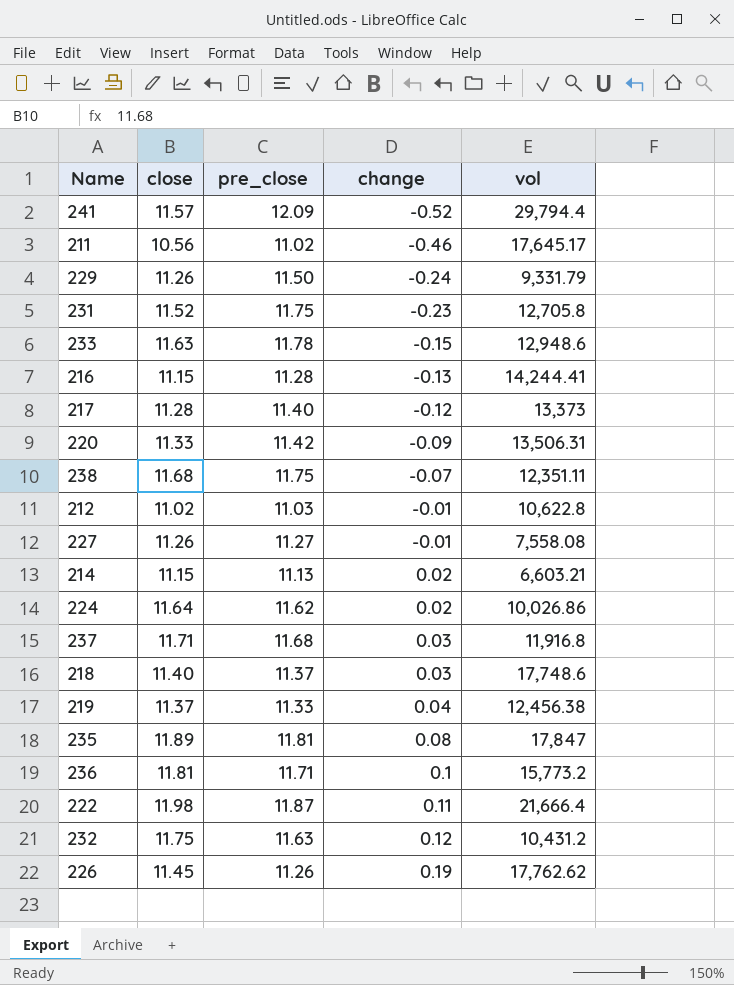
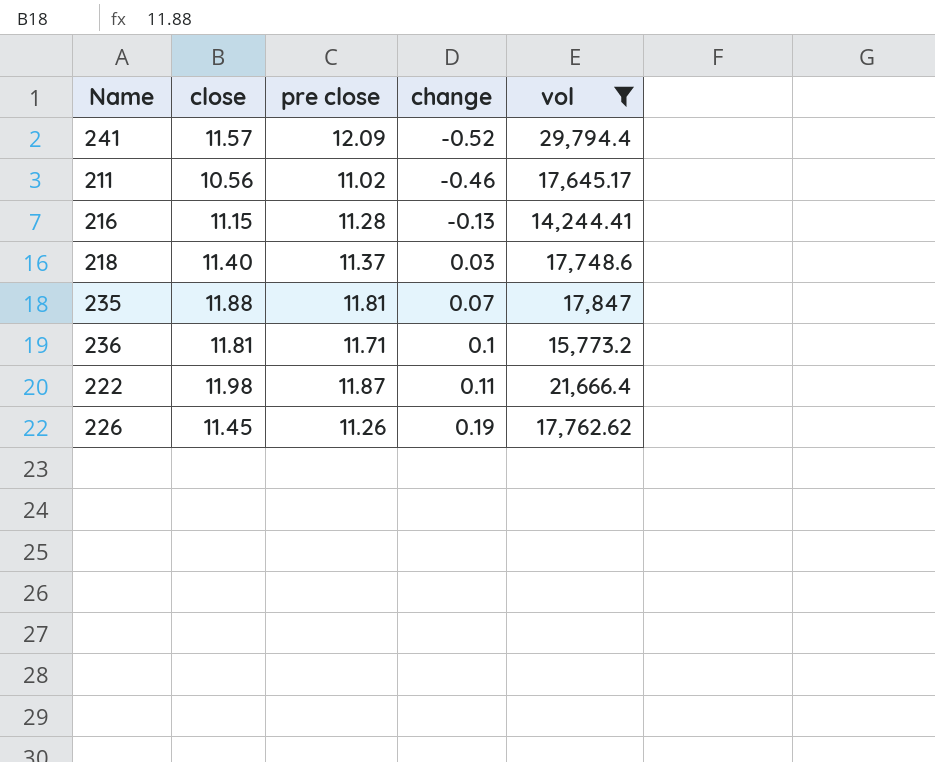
filter: none -> vol >= 14,244.41
column name: pre_close -> pre close
235 | close: 11.89 -> 11.88
235 | change: 0.08 -> 0.07

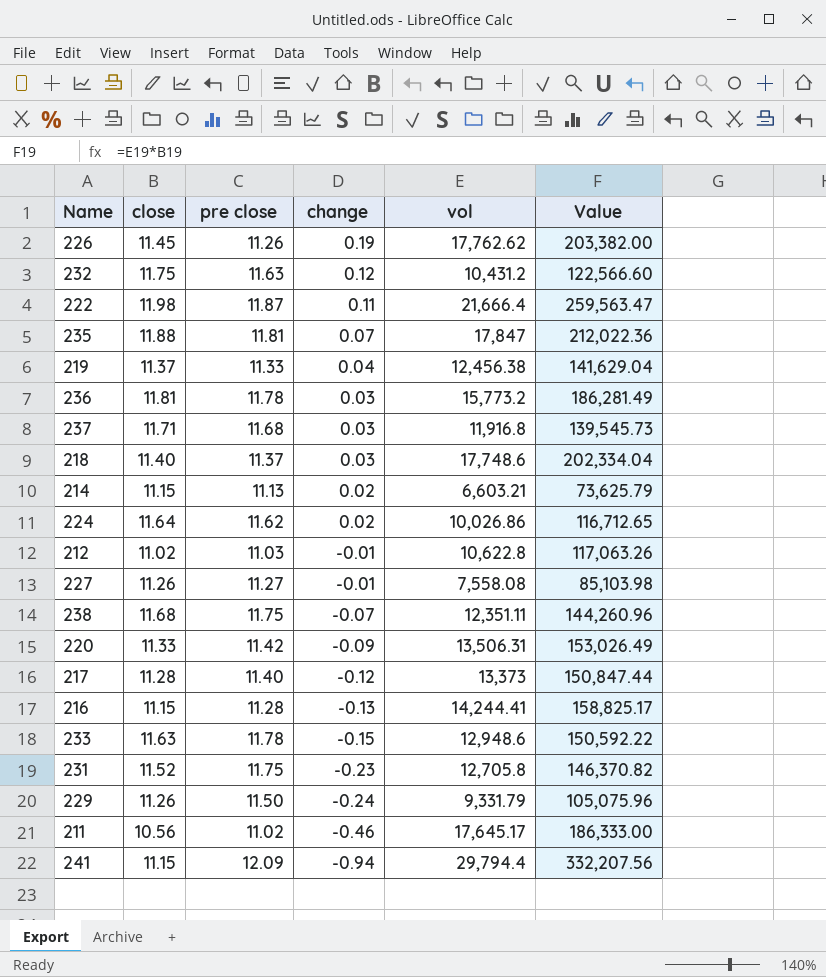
filter: vol >= 14,244.41 -> none
row order: change ascending -> change descending
column Value | formula: none -> [close] * [vol]
236 | pre close: 11.71 -> 11.78
236 | change: 0.1 -> 0.03
241 | close: 11.57 -> 11.15
241 | change: -0.52 -> -0.94

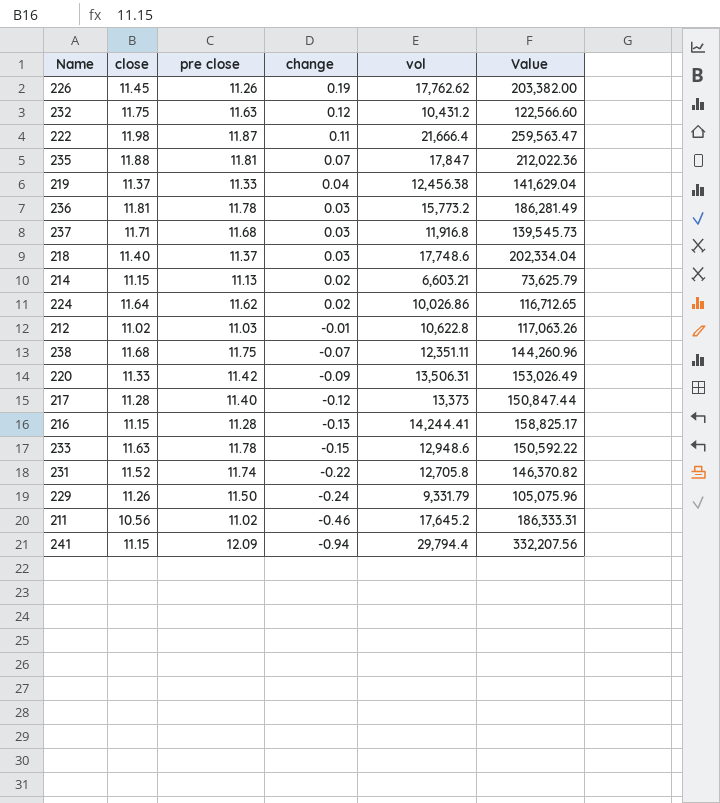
row 227: 11.26 | 11.27 | -0.01 | 7,558.08 | 85,103.98 -> none
231 | pre close: 11.75 -> 11.74
231 | change: -0.23 -> -0.22
211 | vol: 17,645.17 -> 17,645.2
211 | Value: 186,333.00 -> 186,333.31

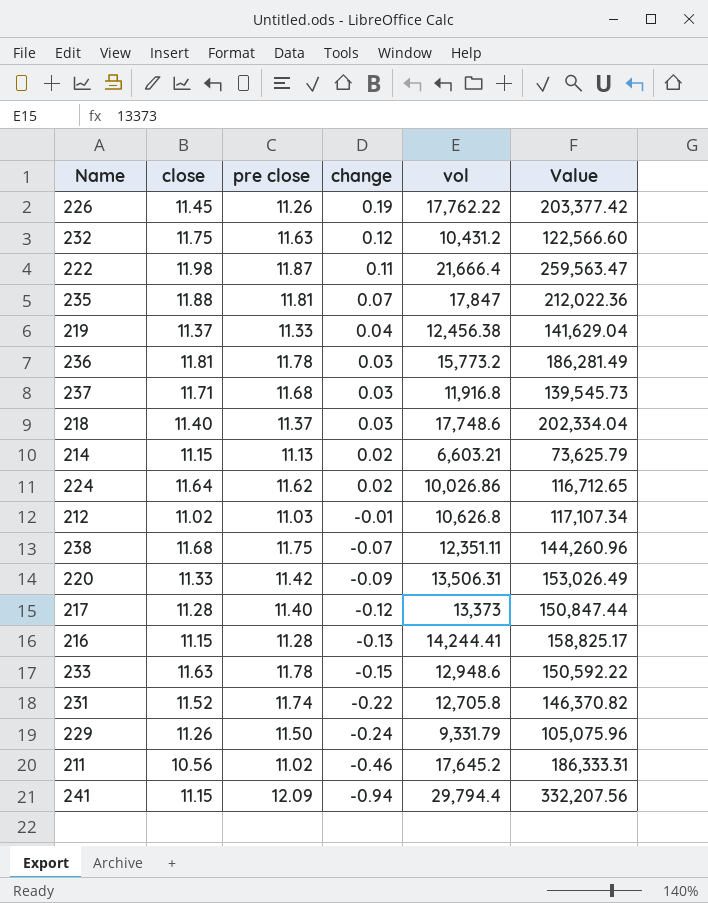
226 | vol: 17,762.62 -> 17,762.22
226 | Value: 203,382.00 -> 203,377.42
212 | vol: 10,622.8 -> 10,626.8
212 | Value: 117,063.26 -> 117,107.34

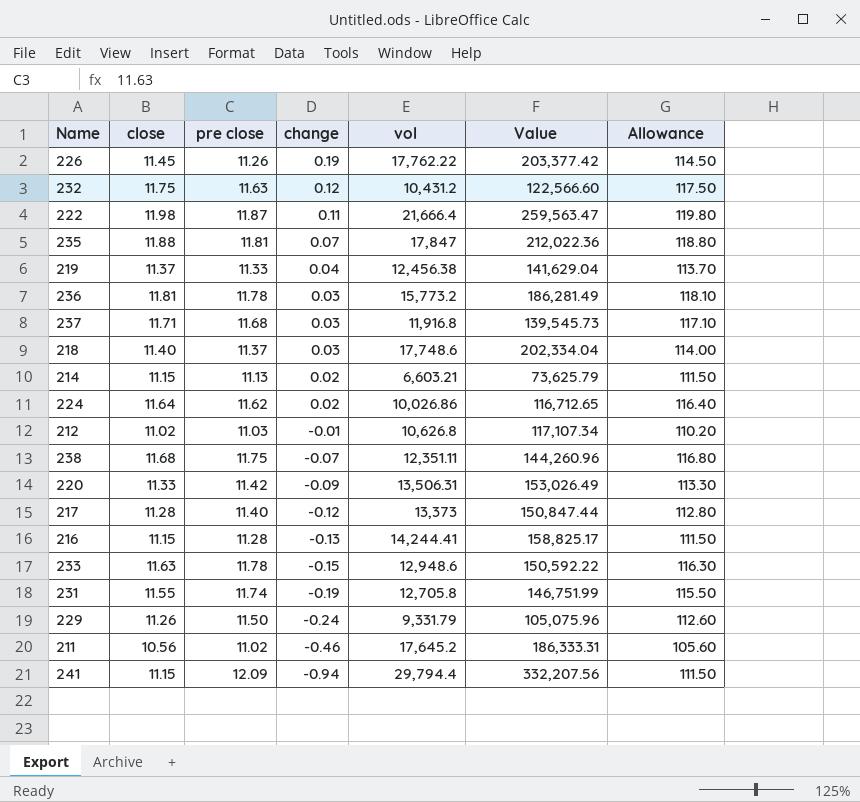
column Allowance | formula: none -> [close] * 10
231 | close: 11.52 -> 11.55
231 | change: -0.22 -> -0.19
231 | Value: 146,370.82 -> 146,751.99

